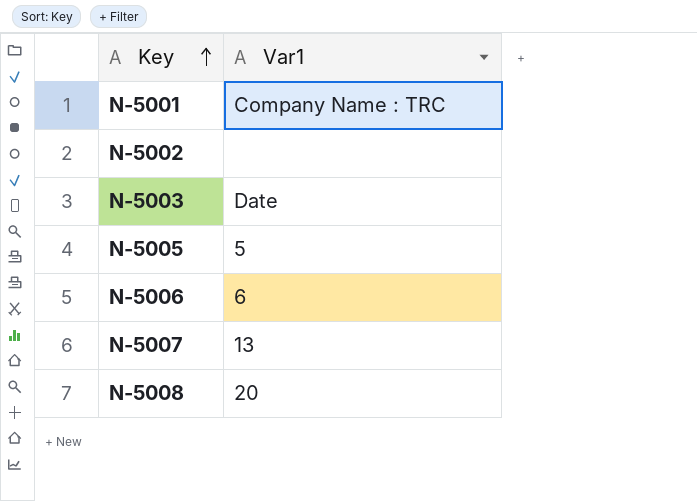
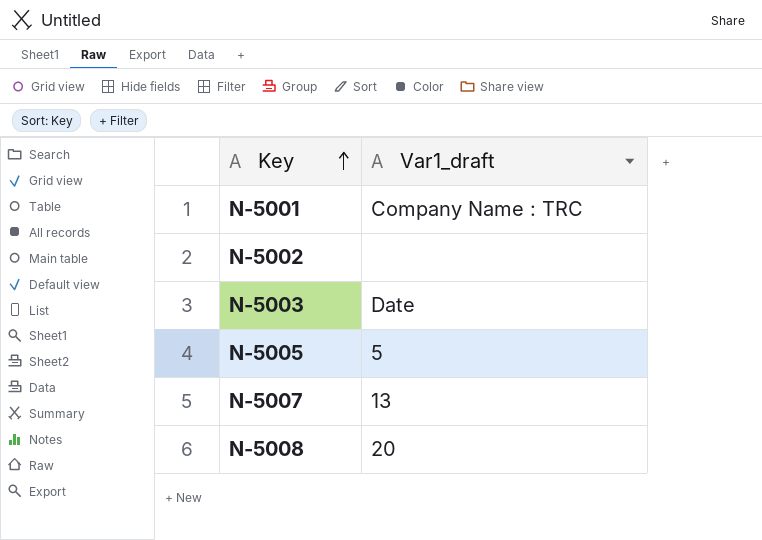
column name: Var1 -> Var1_draft
row N-5006: 6 -> none

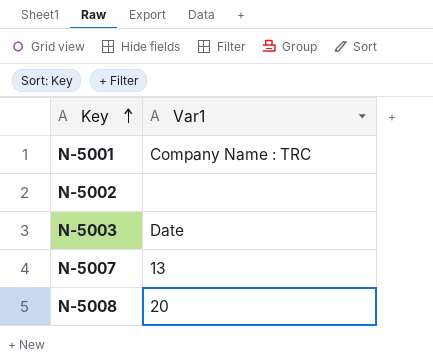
column name: Var1_draft -> Var1
row N-5005: 5 -> none

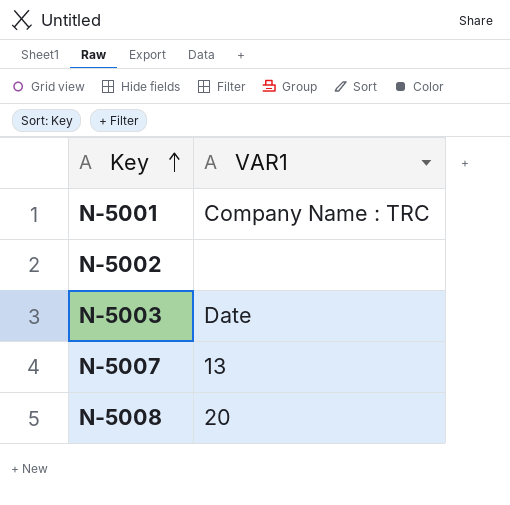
column name: Var1 -> VAR1

